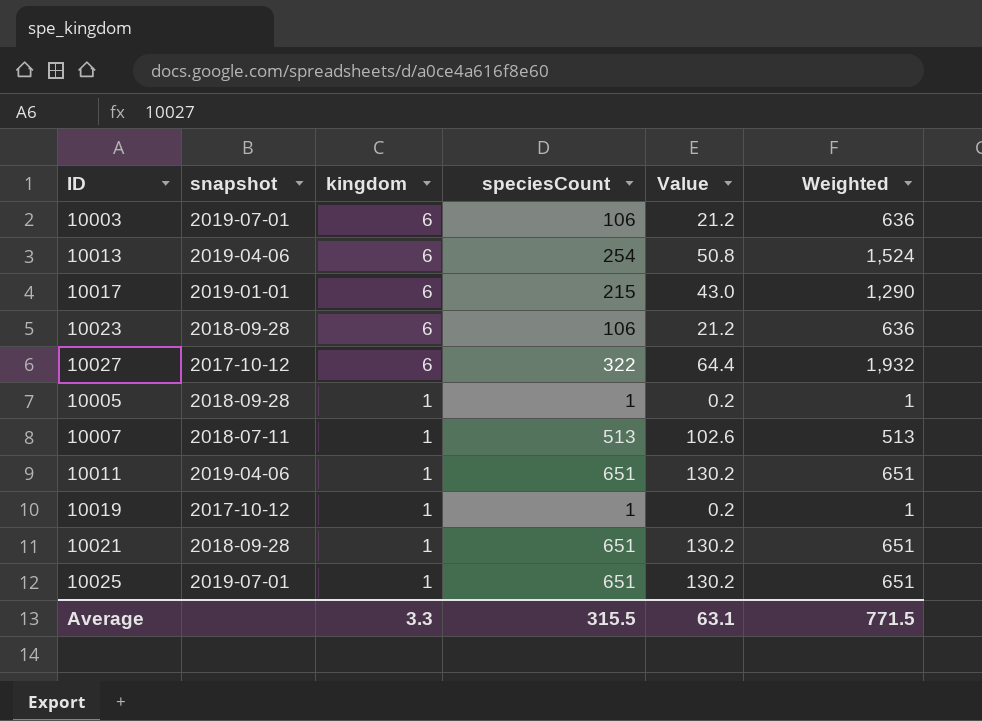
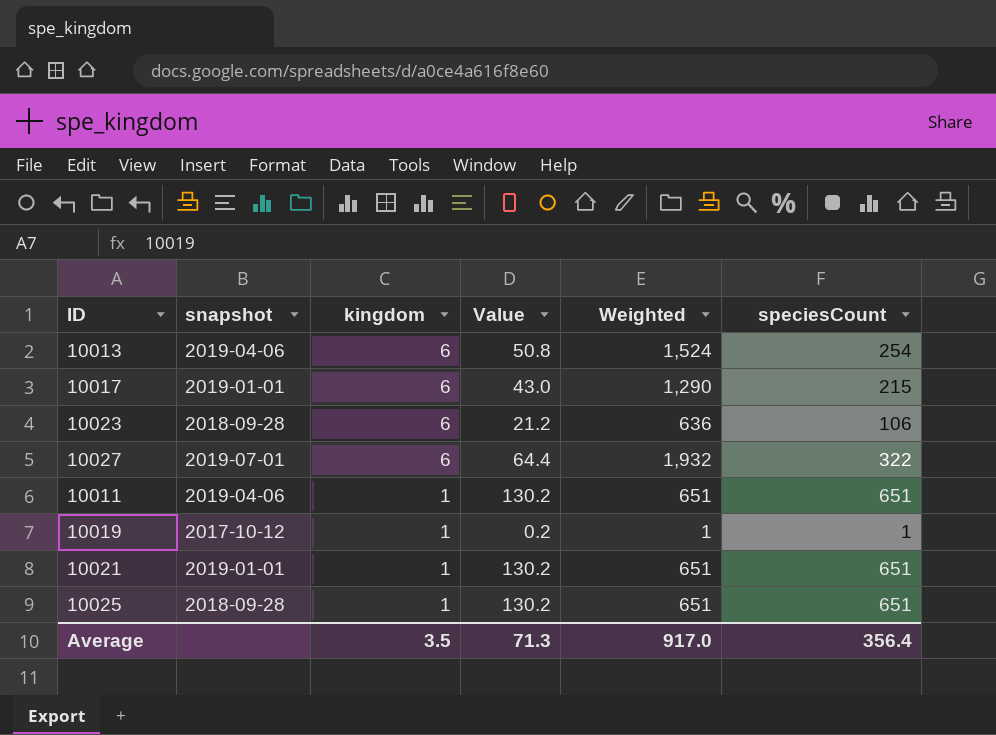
column speciesCount | position: 4 -> 6
row 10003: 2019-07-01 | 6 | 106 | 21.2 | 636 -> none
row 10005: 2018-09-28 | 1 | 1 | 0.2 | 1 -> none
row 10007: 2018-07-11 | 1 | 513 | 102.6 | 513 -> none
10027 | snapshot: 2017-10-12 -> 2019-07-01
10021 | snapshot: 2018-09-28 -> 2019-01-01
10025 | snapshot: 2019-07-01 -> 2018-09-28
Average | kingdom: 3.3 -> 3.5
Average | Value: 63.1 -> 71.3
Average | Weighted: 771.5 -> 917.0
Average | speciesCount: 315.5 -> 356.4

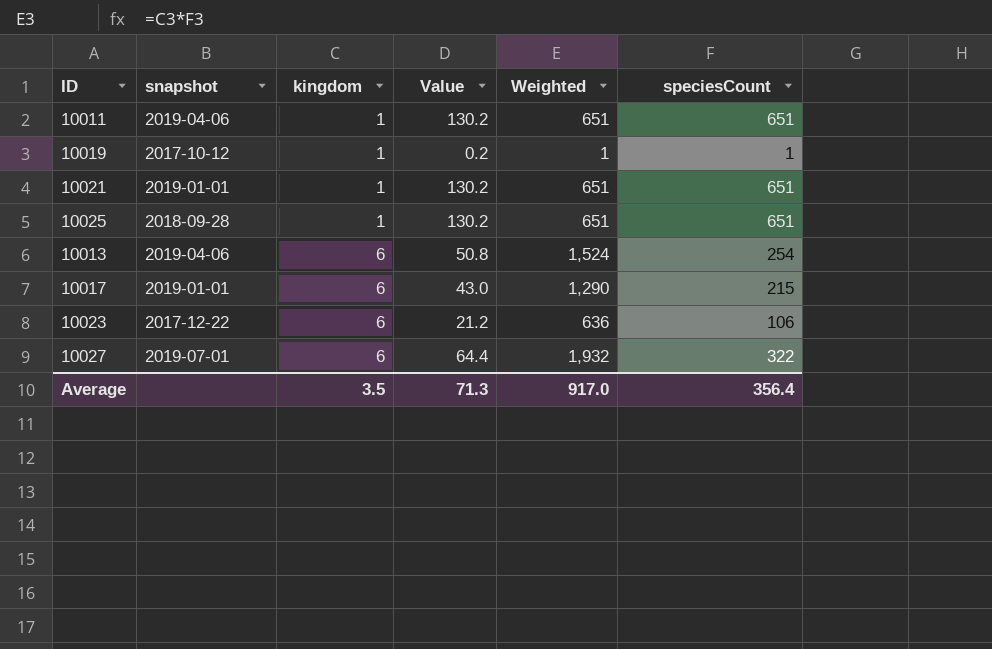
row order: kingdom descending -> kingdom ascending
10023 | snapshot: 2018-09-28 -> 2017-12-22

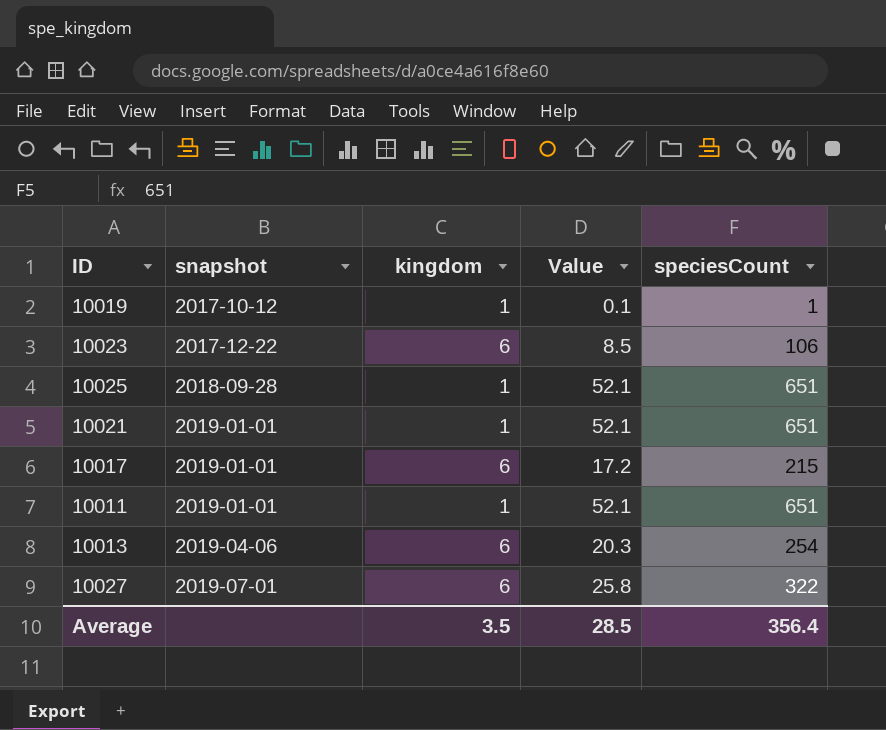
row order: kingdom ascending -> snapshot ascending
column Weighted | formula: [kingdom] * [speciesCount] -> none
column Value | formula: [speciesCount] * 0.2 -> [speciesCount] * 0.08
10011 | snapshot: 2019-04-06 -> 2019-01-01
Average | Value: 71.3 -> 28.5

